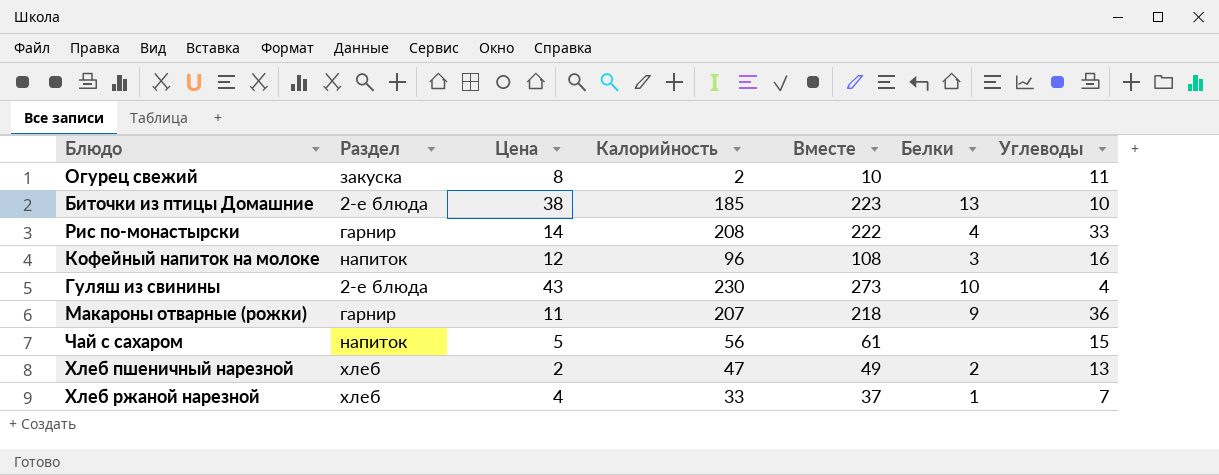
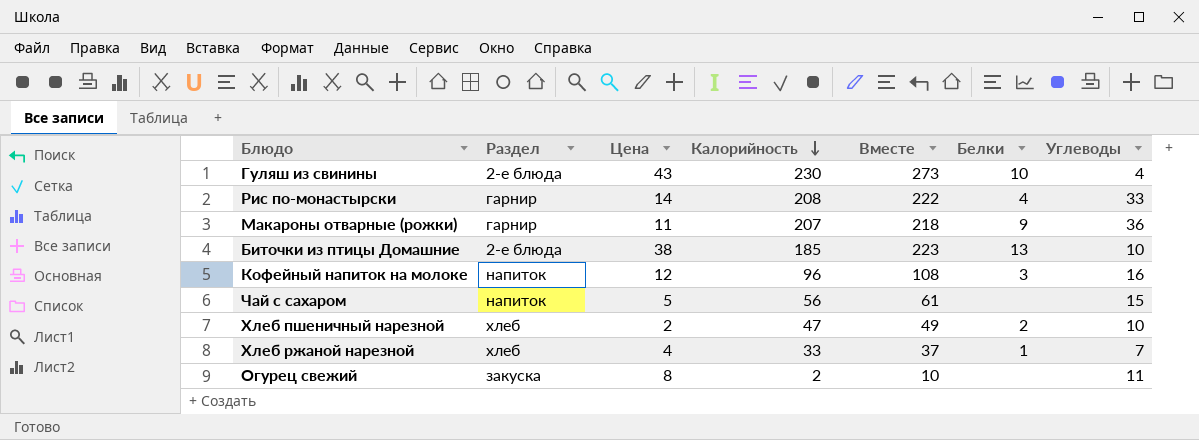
row order: none -> Калорийность descending
Хлеб пшеничный нарезной | Углеводы: 13 -> 10

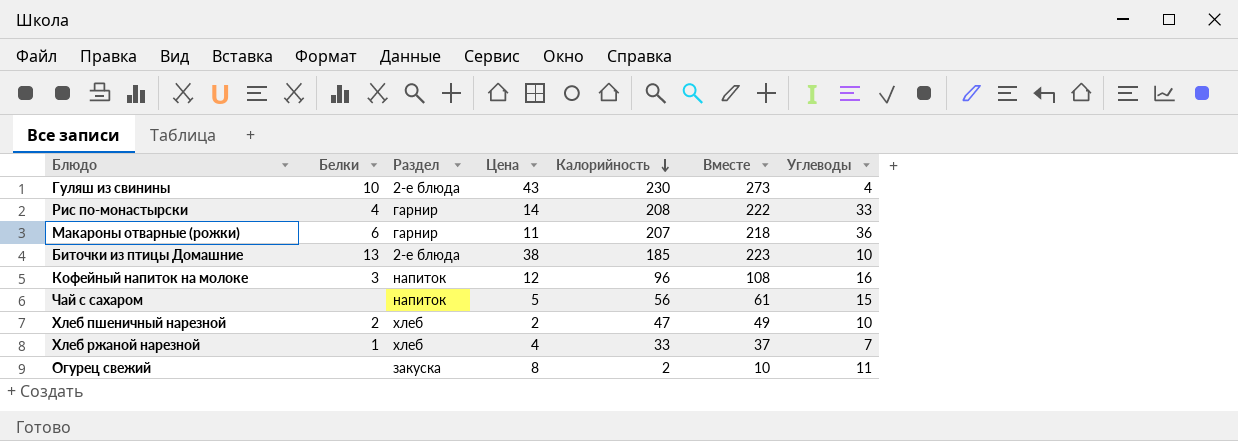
column Белки | position: 6 -> 2
Макароны отварные (рожки) | Белки: 9 -> 6

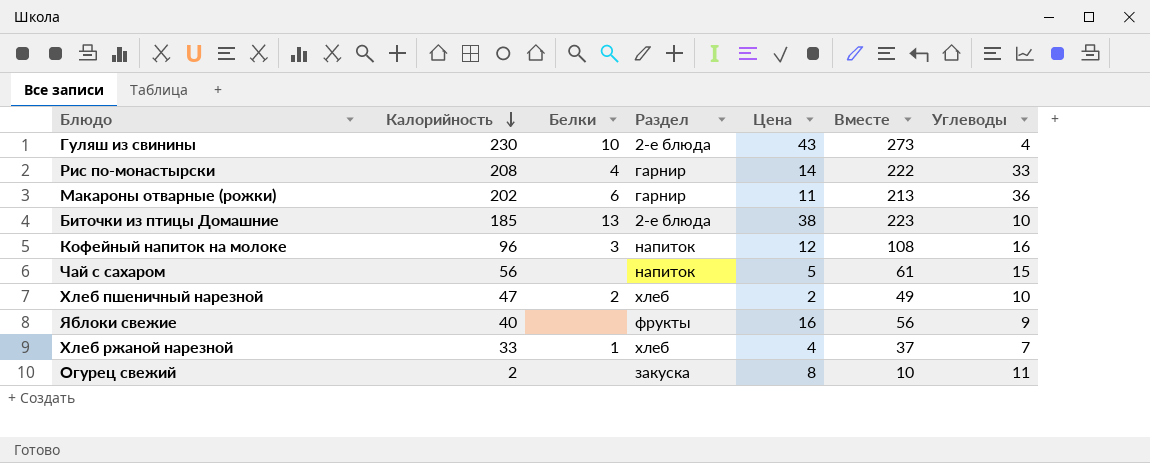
column Калорийность | position: 5 -> 2
Макароны отварные (рожки) | Калорийность: 207 -> 202
Макароны отварные (рожки) | Вместе: 218 -> 213
row Яблоки свежие: none -> 40 | none | фрукты | 16 | 56 | 9

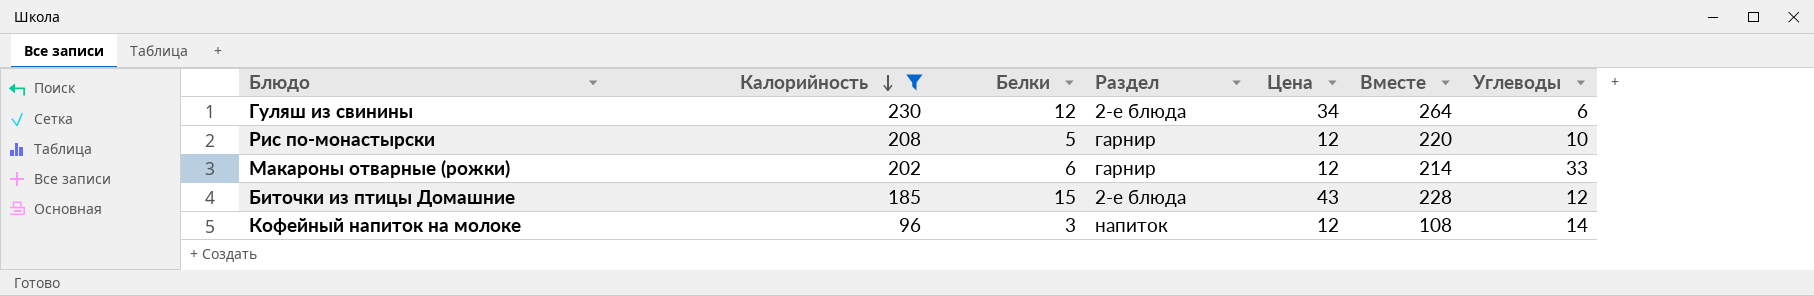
filter: none -> Калорийность >= 96
Гуляш из свинины | Белки: 10 -> 12
Гуляш из свинины | Цена: 43 -> 34
Гуляш из свинины | Вместе: 273 -> 264
Гуляш из свинины | Углеводы: 4 -> 6
Рис по-монастырски | Белки: 4 -> 5
Рис по-монастырски | Цена: 14 -> 12
Рис по-монастырски | Вместе: 222 -> 220
Рис по-монастырски | Углеводы: 33 -> 10
Макароны отварные (рожки) | Цена: 11 -> 12
Макароны отварные (рожки) | Вместе: 213 -> 214
Макароны отварные (рожки) | Углеводы: 36 -> 33
Биточки из птицы Домашние | Белки: 13 -> 15
Биточки из птицы Домашние | Цена: 38 -> 43
Биточки из птицы Домашние | Вместе: 223 -> 228
Биточки из птицы Домашние | Углеводы: 10 -> 12
Кофейный напиток на молоке | Углеводы: 16 -> 14

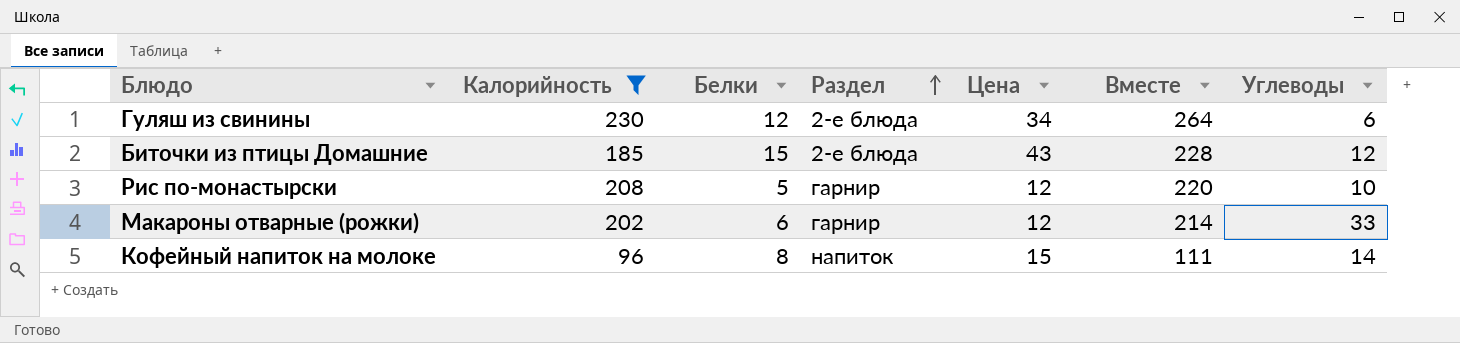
row order: Калорийность descending -> Раздел ascending
Кофейный напиток на молоке | Белки: 3 -> 8
Кофейный напиток на молоке | Цена: 12 -> 15
Кофейный напиток на молоке | Вместе: 108 -> 111

